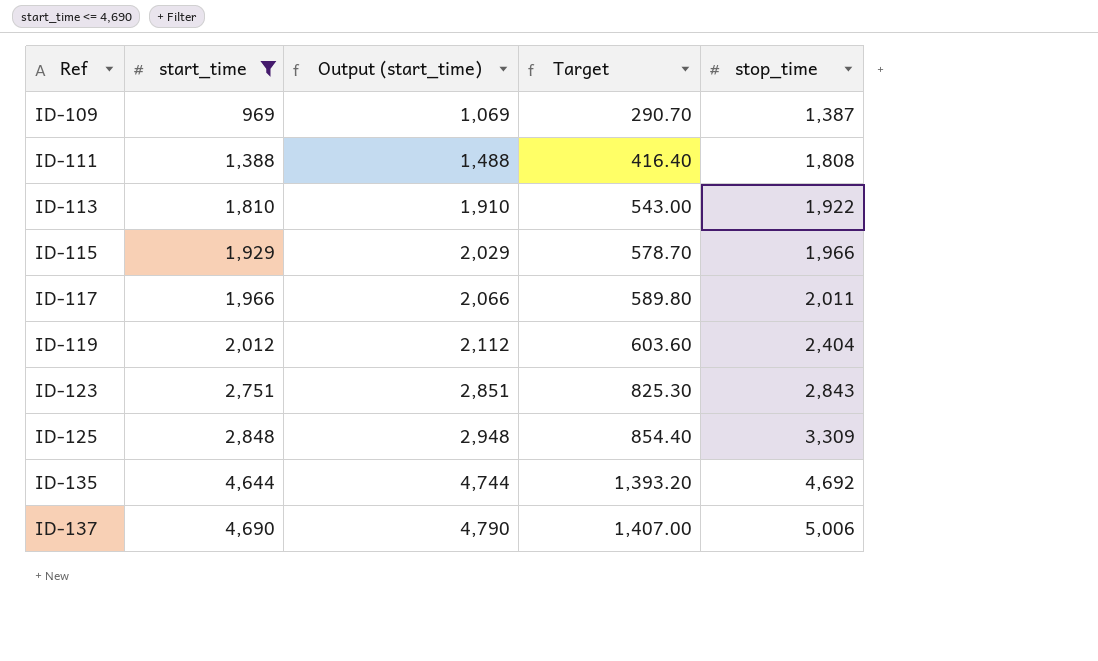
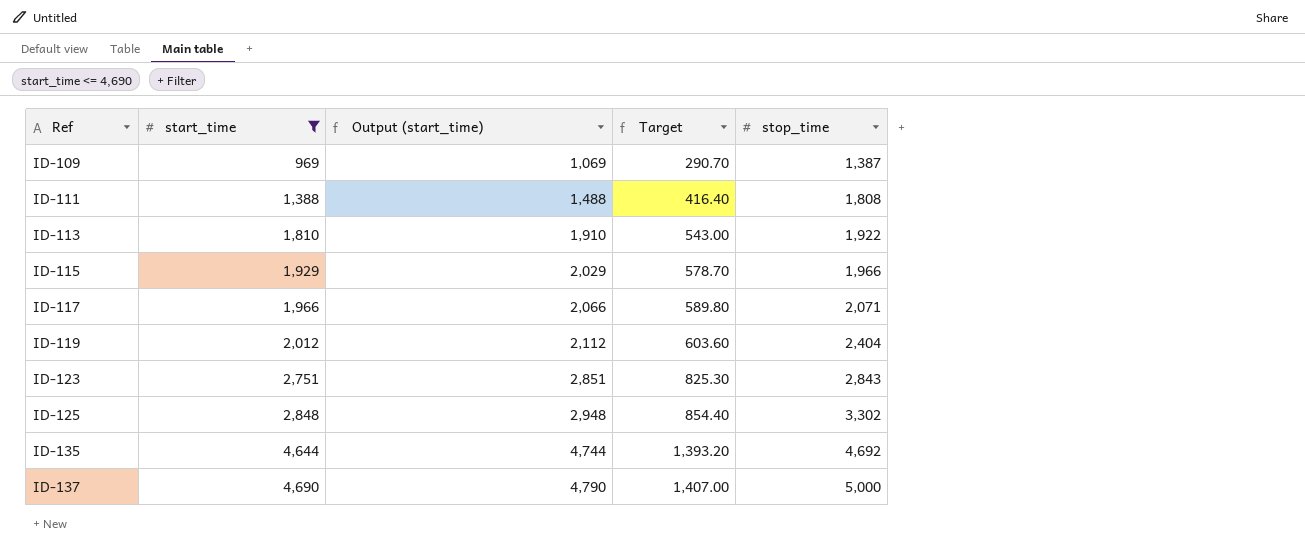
ID-117 | stop_time: 2,011 -> 2,071
ID-125 | stop_time: 3,309 -> 3,302
ID-137 | stop_time: 5,006 -> 5,000

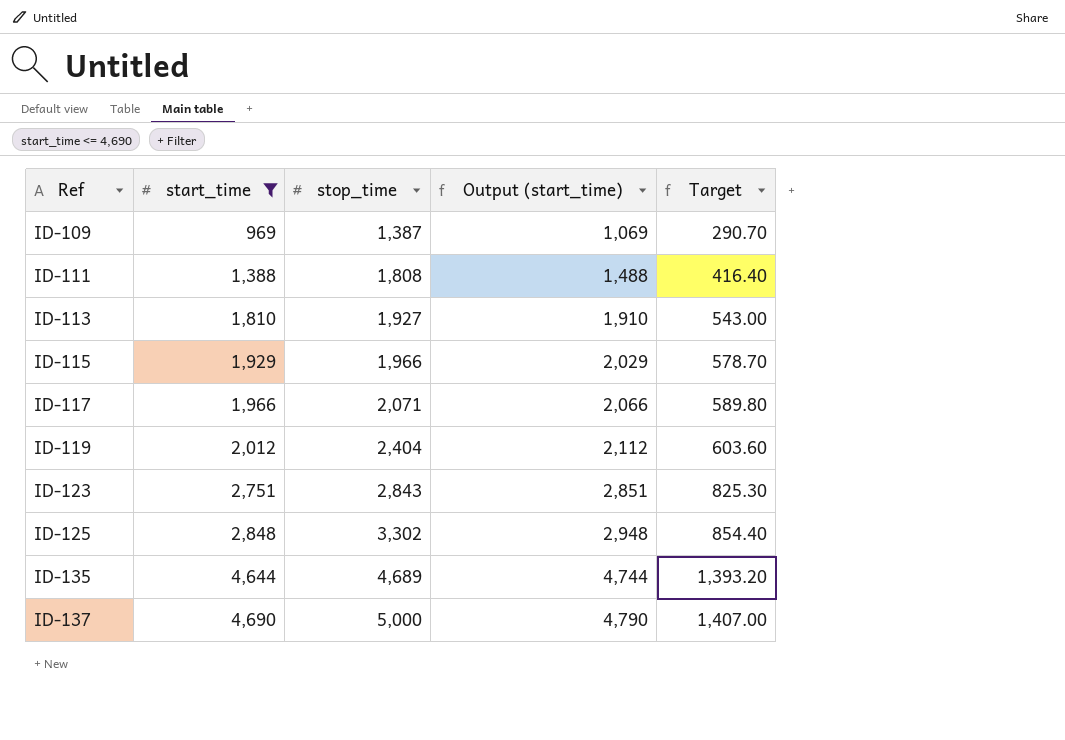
column stop_time | position: 5 -> 3
ID-113 | stop_time: 1,922 -> 1,927
ID-135 | stop_time: 4,692 -> 4,689

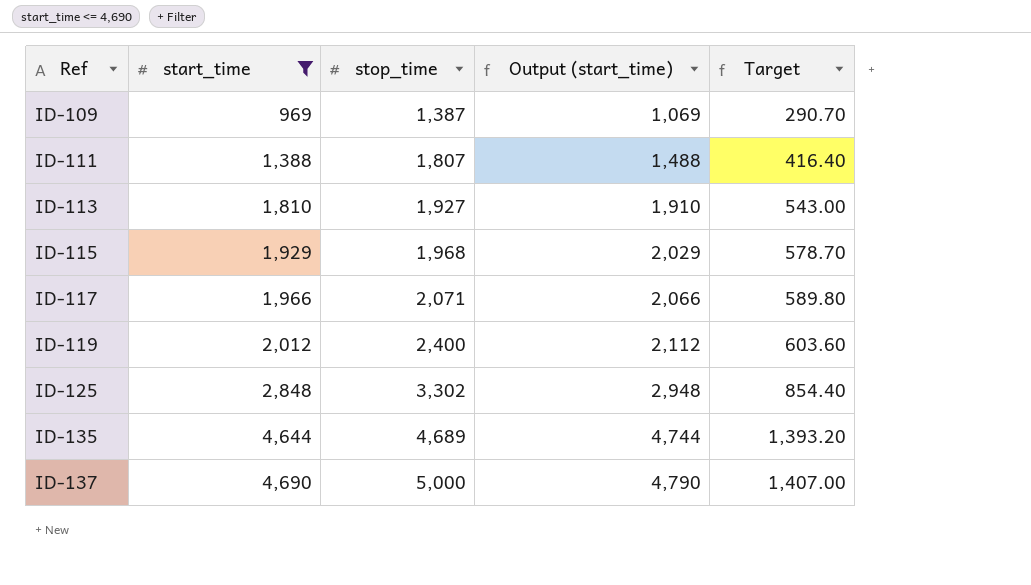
row ID-123: 2,751 | 2,843 | 2,851 | 825.30 -> none
ID-111 | stop_time: 1,808 -> 1,807
ID-115 | stop_time: 1,966 -> 1,968
ID-119 | stop_time: 2,404 -> 2,400

